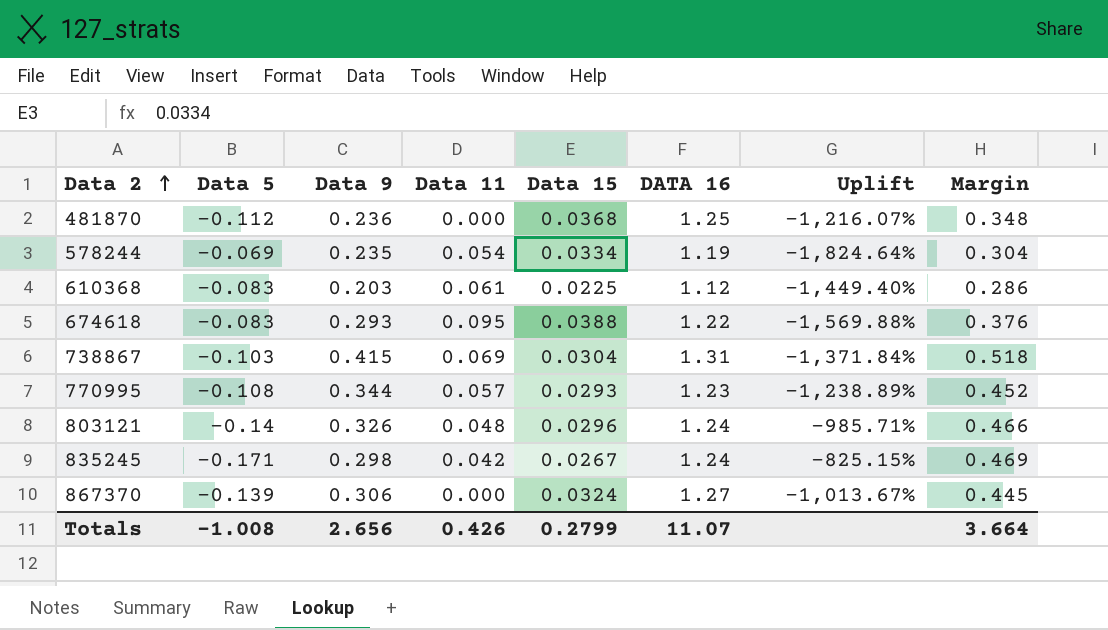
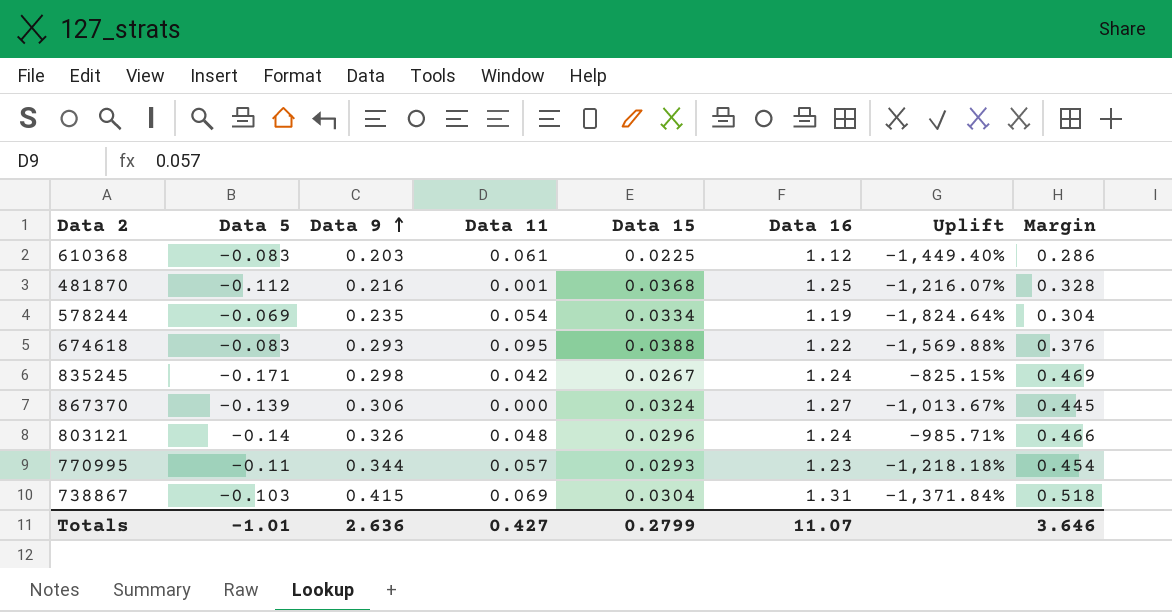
row order: Data 2 ascending -> Data 9 ascending
column name: DATA 16 -> Data 16
481870 | Data 9: 0.236 -> 0.216
481870 | Data 11: 0.000 -> 0.001
481870 | Margin: 0.348 -> 0.328
770995 | Data 5: -0.108 -> -0.11
770995 | Uplift: -1,238.89% -> -1,218.18%
770995 | Margin: 0.452 -> 0.454
Totals | Data 5: -1.008 -> -1.01
Totals | Data 9: 2.656 -> 2.636
Totals | Data 11: 0.426 -> 0.427
Totals | Margin: 3.664 -> 3.646

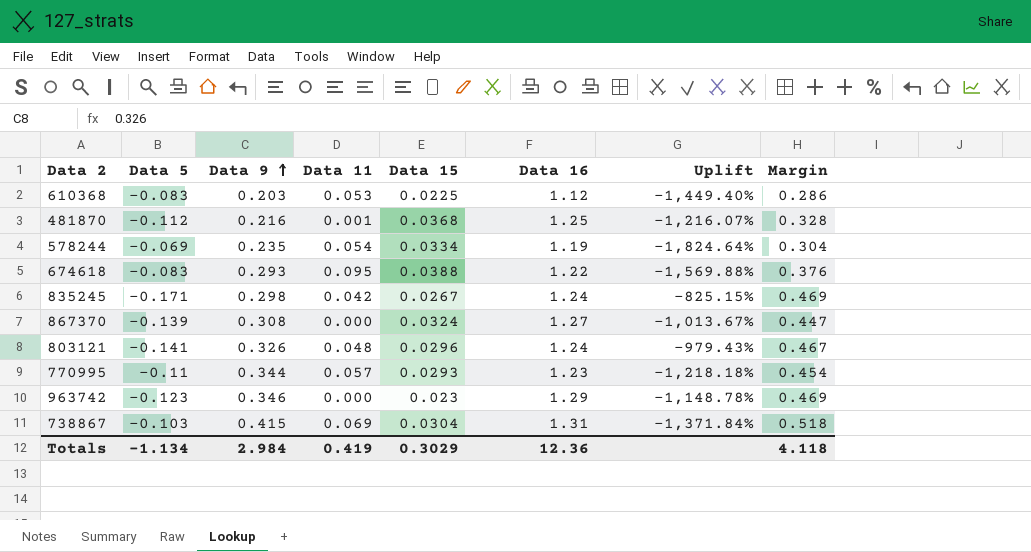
610368 | Data 11: 0.061 -> 0.053
867370 | Data 9: 0.306 -> 0.308
867370 | Margin: 0.445 -> 0.447
803121 | Data 5: -0.14 -> -0.141
803121 | Uplift: -985.71% -> -979.43%
803121 | Margin: 0.466 -> 0.467
row 963742: none -> -0.123 | 0.346 | 0.000 | 0.023 | 1.29 | -1,148.78% | 0.469
Totals | Data 5: -1.01 -> -1.134
Totals | Data 9: 2.636 -> 2.984
Totals | Data 11: 0.427 -> 0.419
Totals | Data 15: 0.2799 -> 0.3029
Totals | Data 16: 11.07 -> 12.36
Totals | Margin: 3.646 -> 4.118

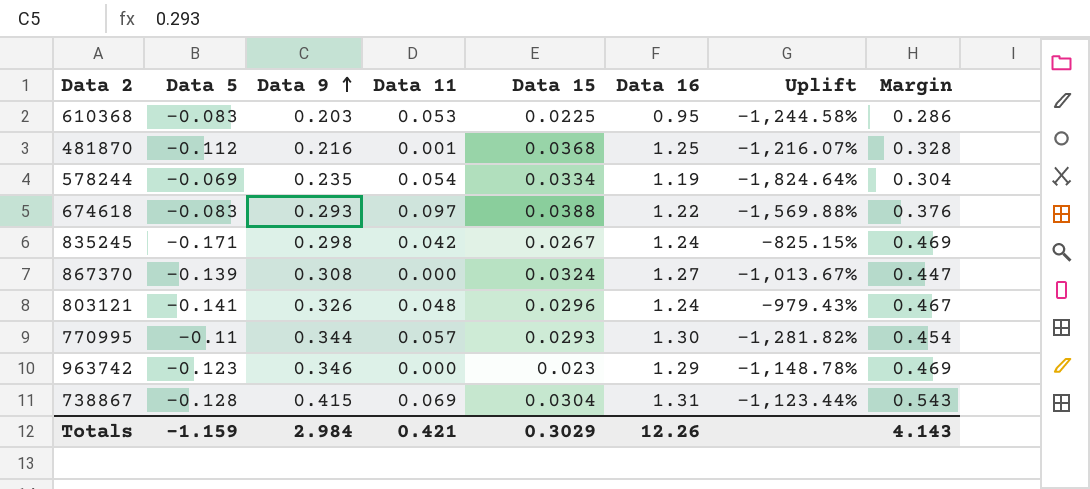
610368 | Data 16: 1.12 -> 0.95
610368 | Uplift: -1,449.40% -> -1,244.58%
674618 | Data 11: 0.095 -> 0.097
770995 | Data 16: 1.23 -> 1.30
770995 | Uplift: -1,218.18% -> -1,281.82%
738867 | Data 5: -0.103 -> -0.128
738867 | Uplift: -1,371.84% -> -1,123.44%
738867 | Margin: 0.518 -> 0.543
Totals | Data 5: -1.134 -> -1.159
Totals | Data 11: 0.419 -> 0.421
Totals | Data 16: 12.36 -> 12.26
Totals | Margin: 4.118 -> 4.143

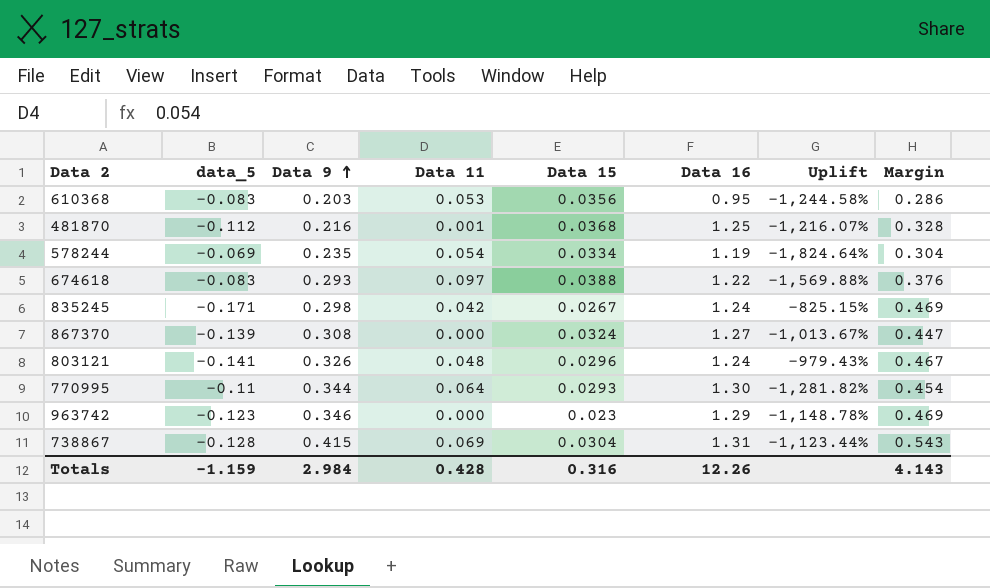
column name: Data 5 -> data_5
610368 | Data 15: 0.0225 -> 0.0356
770995 | Data 11: 0.057 -> 0.064
Totals | Data 11: 0.421 -> 0.428
Totals | Data 15: 0.3029 -> 0.316

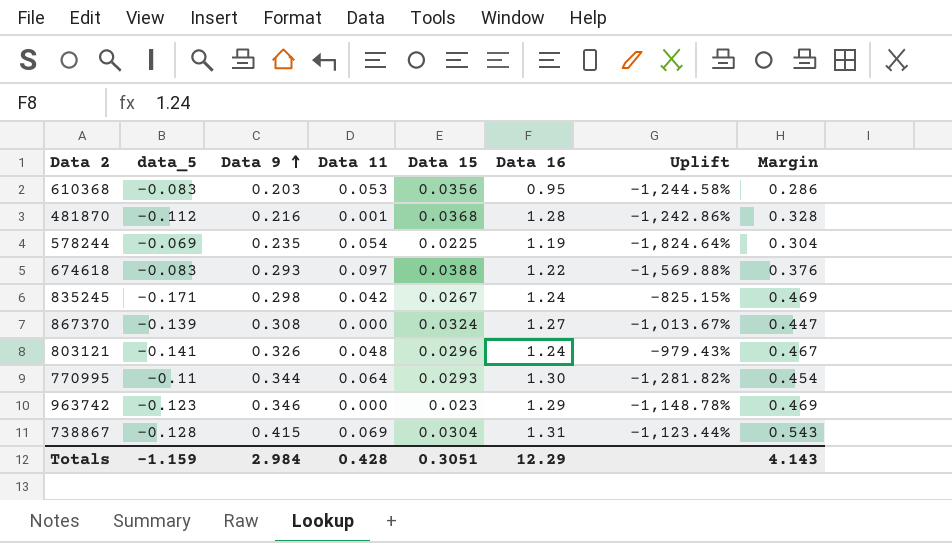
481870 | Data 16: 1.25 -> 1.28
481870 | Uplift: -1,216.07% -> -1,242.86%
578244 | Data 15: 0.0334 -> 0.0225
Totals | Data 15: 0.316 -> 0.3051
Totals | Data 16: 12.26 -> 12.29

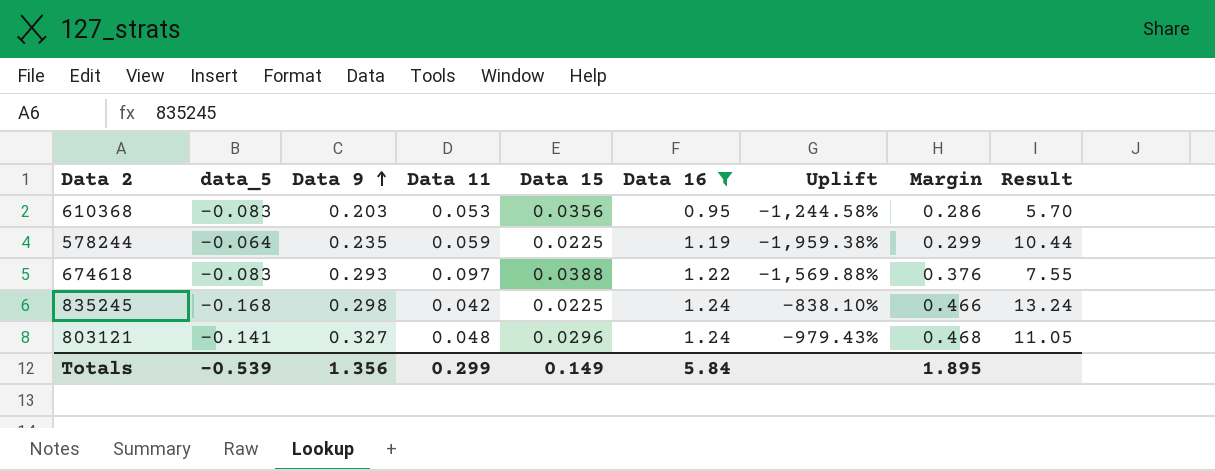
filter: none -> Data 16 <= 1.24
column Result | formula: none -> [Data 9] / [Data 15]
578244 | data_5: -0.069 -> -0.064
578244 | Data 11: 0.054 -> 0.059
578244 | Uplift: -1,824.64% -> -1,959.38%
578244 | Margin: 0.304 -> 0.299
835245 | data_5: -0.171 -> -0.168
835245 | Data 15: 0.0267 -> 0.0225
835245 | Uplift: -825.15% -> -838.10%
835245 | Margin: 0.469 -> 0.466
803121 | Data 9: 0.326 -> 0.327
803121 | Margin: 0.467 -> 0.468
Totals | data_5: -1.159 -> -0.539
Totals | Data 9: 2.984 -> 1.356
Totals | Data 11: 0.428 -> 0.299
Totals | Data 15: 0.3051 -> 0.149
Totals | Data 16: 12.29 -> 5.84
Totals | Margin: 4.143 -> 1.895

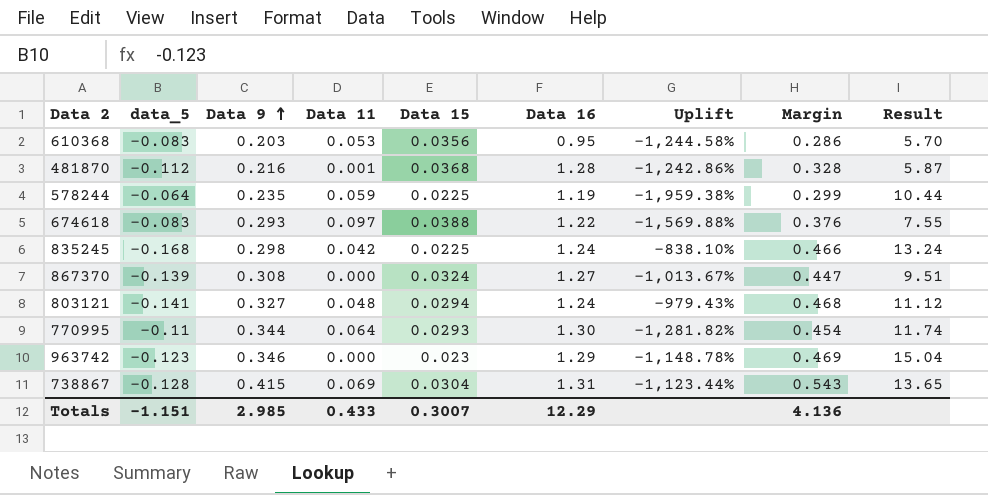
filter: Data 16 <= 1.24 -> none
803121 | Data 15: 0.0296 -> 0.0294
803121 | Result: 11.05 -> 11.12
Totals | data_5: -0.539 -> -1.151
Totals | Data 9: 1.356 -> 2.985
Totals | Data 11: 0.299 -> 0.433
Totals | Data 15: 0.149 -> 0.3007
Totals | Data 16: 5.84 -> 12.29
Totals | Margin: 1.895 -> 4.136

